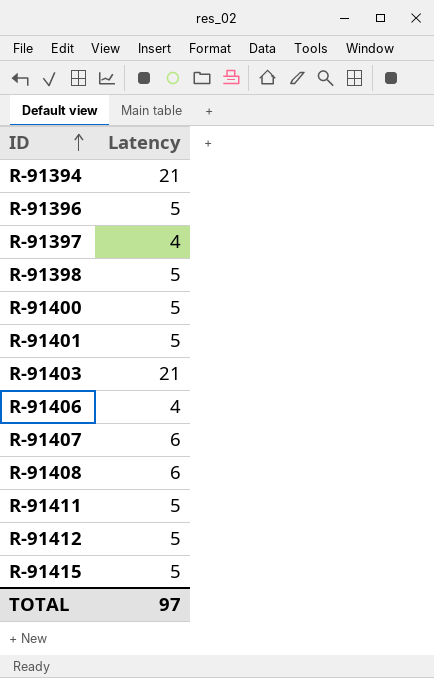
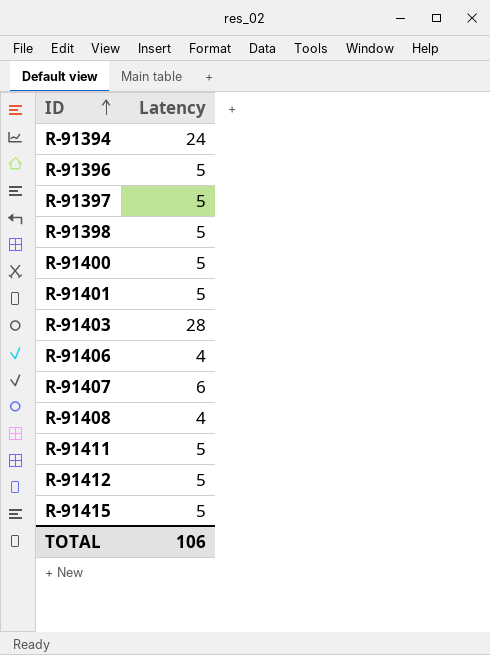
R-91394 | Latency: 21 -> 24
R-91397 | Latency: 4 -> 5
R-91403 | Latency: 21 -> 28
R-91408 | Latency: 6 -> 4
TOTAL | Latency: 97 -> 106

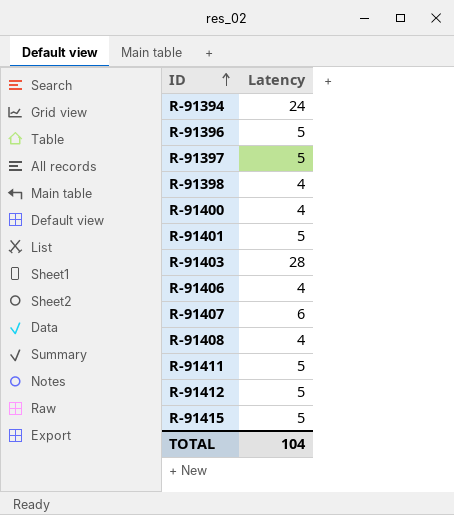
R-91398 | Latency: 5 -> 4
R-91400 | Latency: 5 -> 4
TOTAL | Latency: 106 -> 104

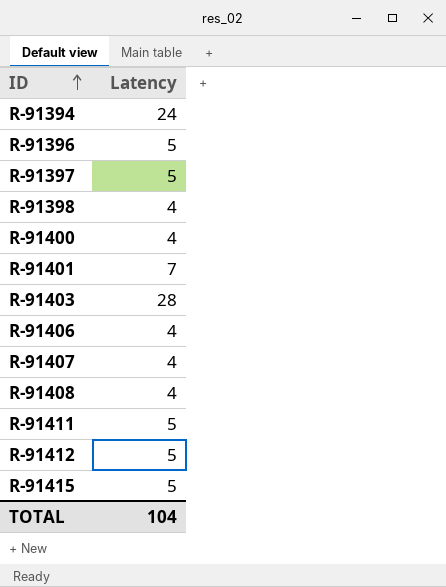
R-91401 | Latency: 5 -> 7
R-91407 | Latency: 6 -> 4

